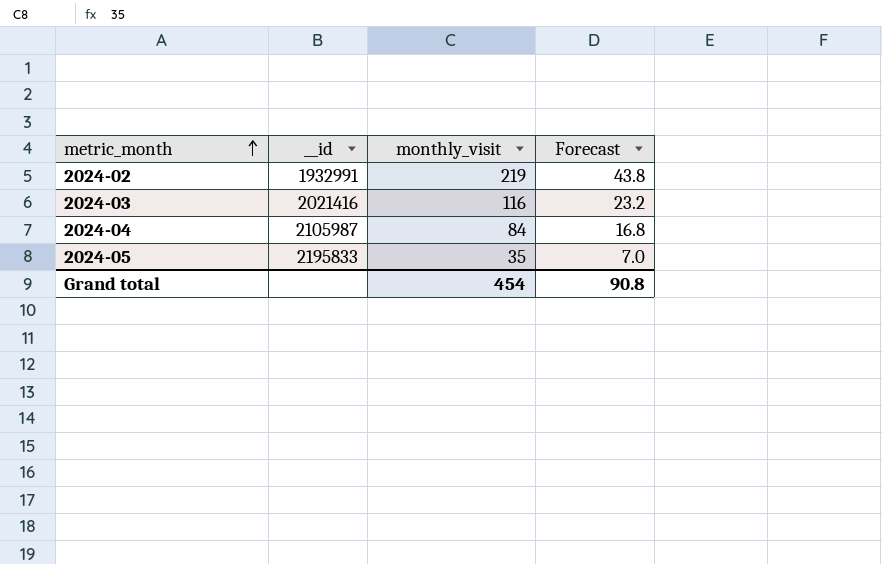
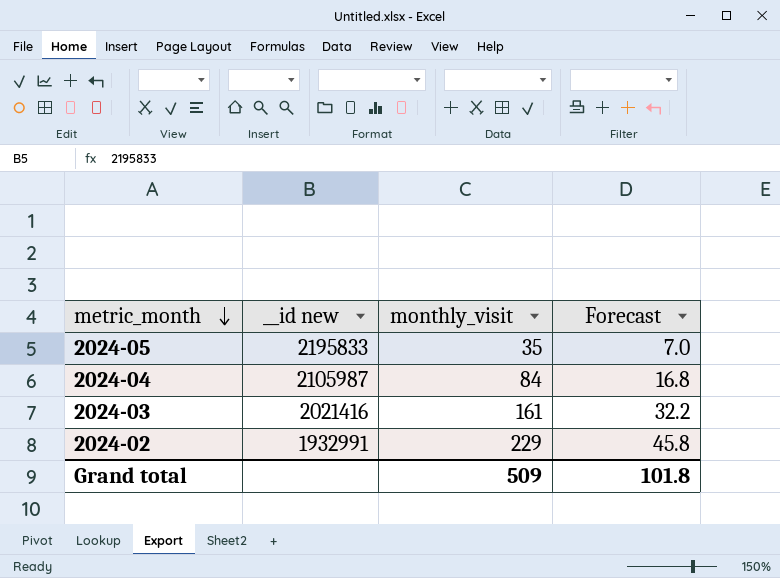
row order: metric_month ascending -> metric_month descending
column name: __id -> __id new
2024-03 | monthly_visit: 116 -> 161
2024-03 | Forecast: 23.2 -> 32.2
2024-02 | monthly_visit: 219 -> 229
2024-02 | Forecast: 43.8 -> 45.8
Grand total | monthly_visit: 454 -> 509
Grand total | Forecast: 90.8 -> 101.8

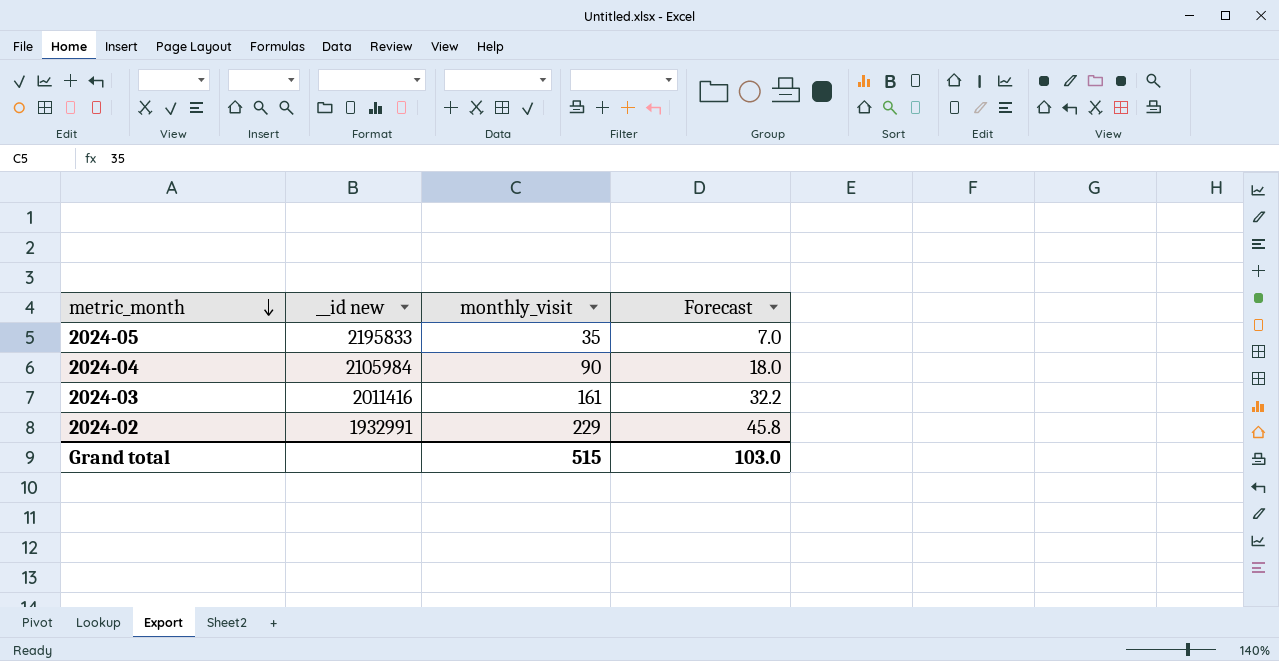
2024-04 | __id new: 2105987 -> 2105984
2024-04 | monthly_visit: 84 -> 90
2024-04 | Forecast: 16.8 -> 18.0
2024-03 | __id new: 2021416 -> 2011416
Grand total | monthly_visit: 509 -> 515
Grand total | Forecast: 101.8 -> 103.0

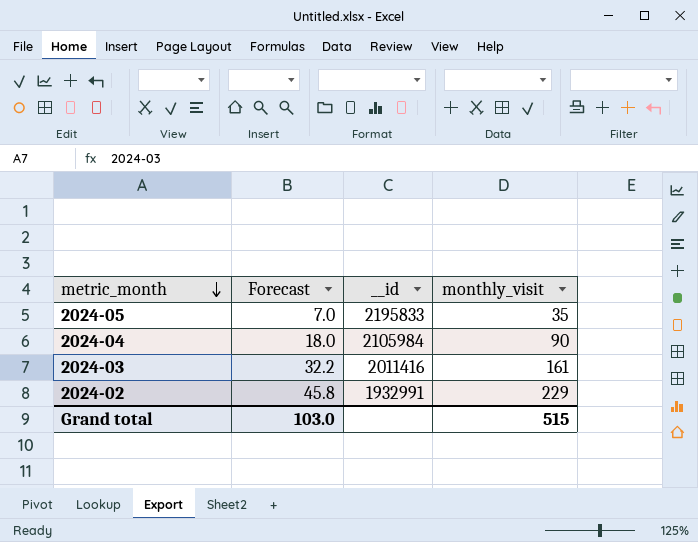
column Forecast | position: 4 -> 2
column name: __id new -> __id

